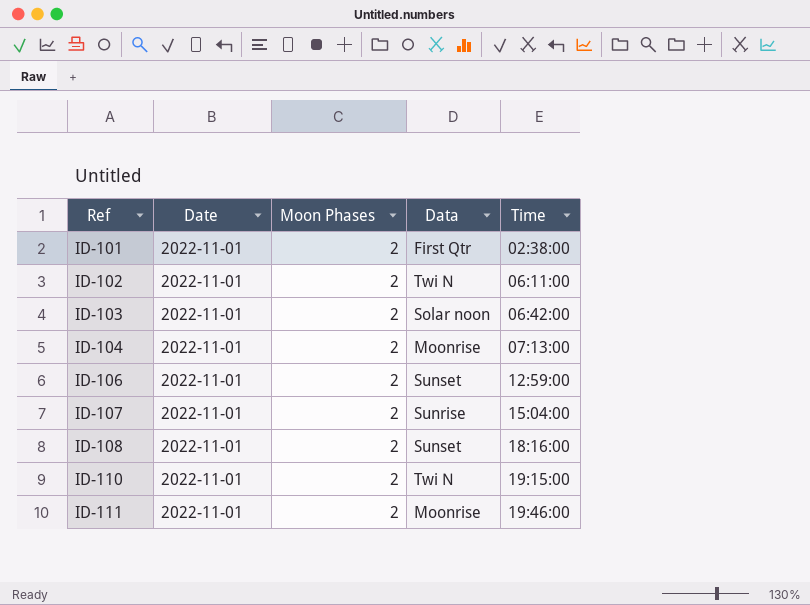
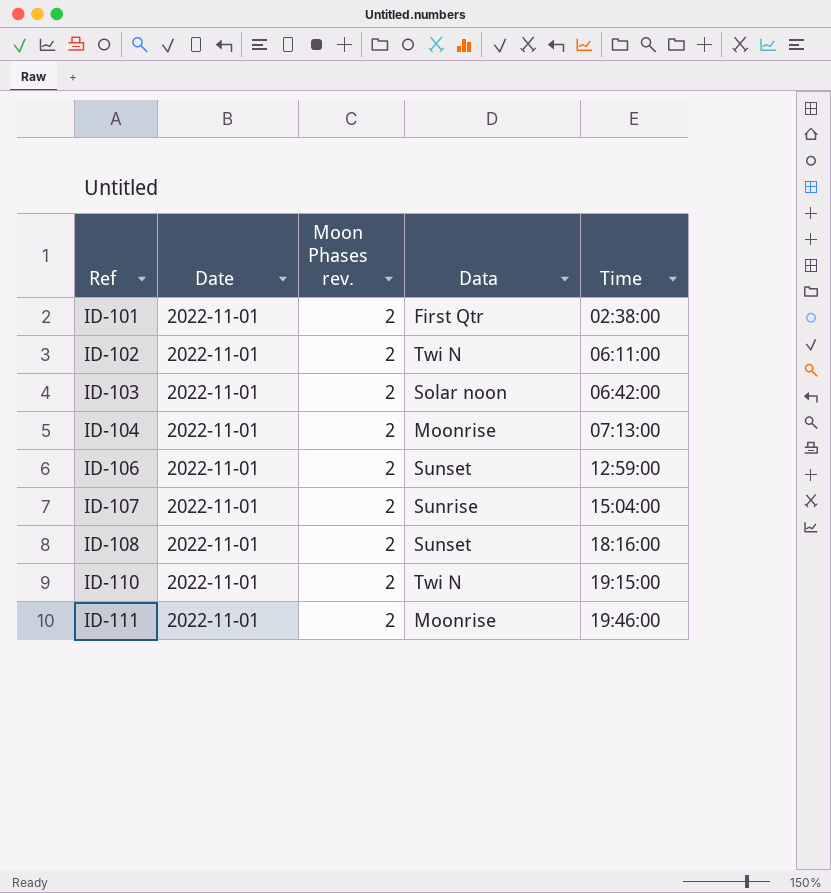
column name: Moon Phases -> Moon Phases rev.

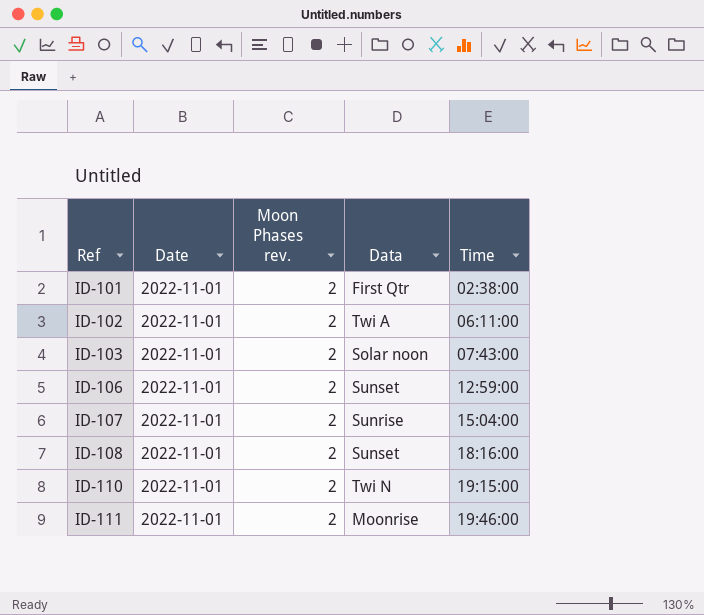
row ID-104: 2022-11-01 | 2 | Moonrise | 07:13:00 -> none
ID-102 | Data: Twi N -> Twi A
ID-103 | Time: 06:42:00 -> 07:43:00

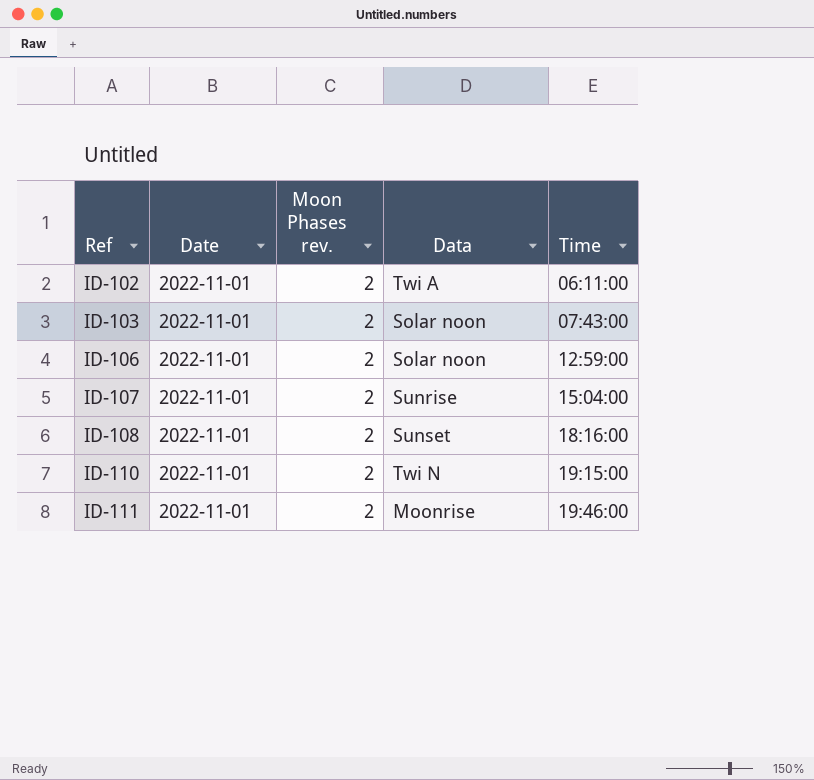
row ID-101: 2022-11-01 | 2 | First Qtr | 02:38:00 -> none
ID-106 | Data: Sunset -> Solar noon

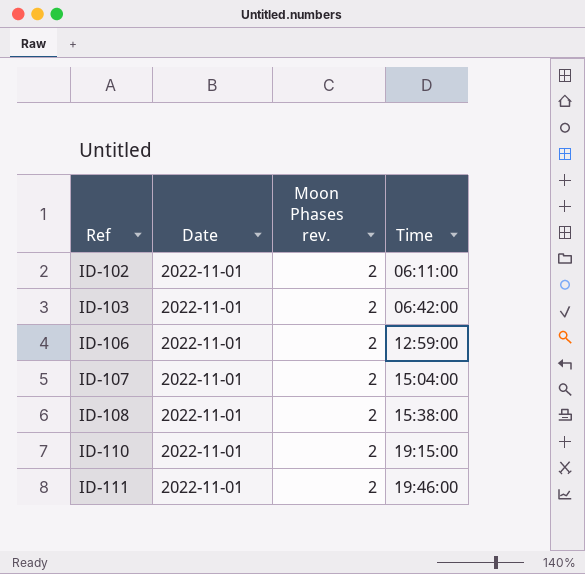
column Data | position: 4 -> none
ID-103 | Time: 07:43:00 -> 06:42:00
ID-108 | Time: 18:16:00 -> 15:38:00

